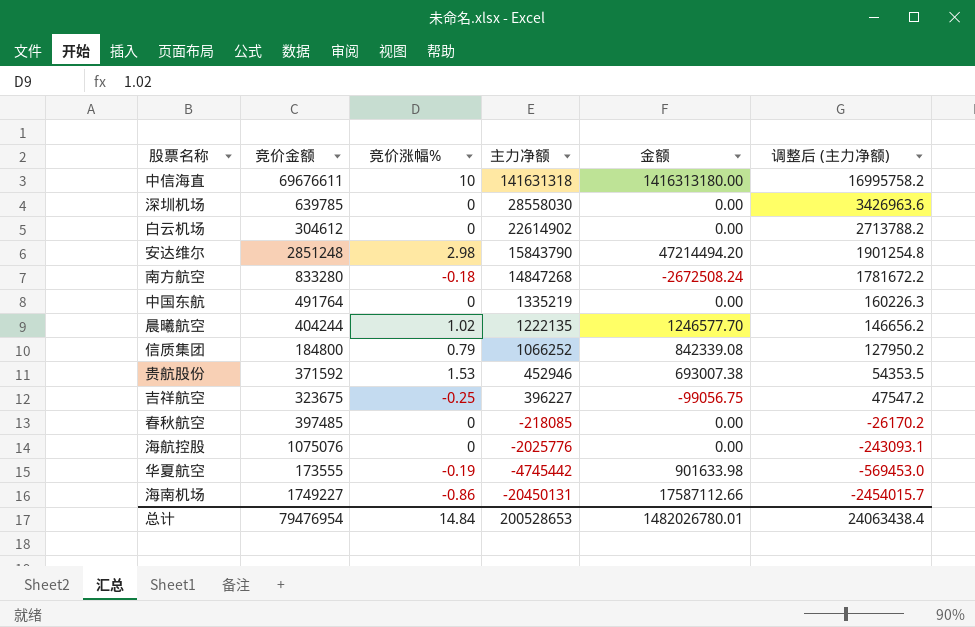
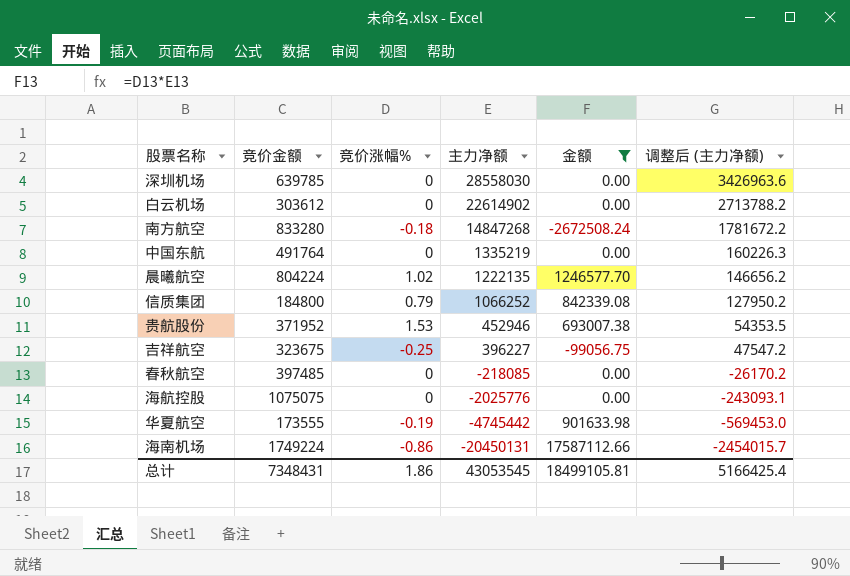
filter: none -> 金额 <= 17587112.66
白云机场 | 竞价金额: 304612 -> 303612
晨曦航空 | 竞价金额: 404244 -> 804224
贵航股份 | 竞价金额: 371592 -> 371952
海航控股 | 竞价金额: 1075076 -> 1075075
海南机场 | 竞价金额: 1749227 -> 1749224
总计 | 竞价金额: 79476954 -> 7348431
总计 | 竞价涨幅%: 14.84 -> 1.86
总计 | 主力净额: 200528653 -> 43053545
总计 | 金额: 1482026780.01 -> 18499105.81
总计 | 调整后 (主力净额): 24063438.4 -> 5166425.4

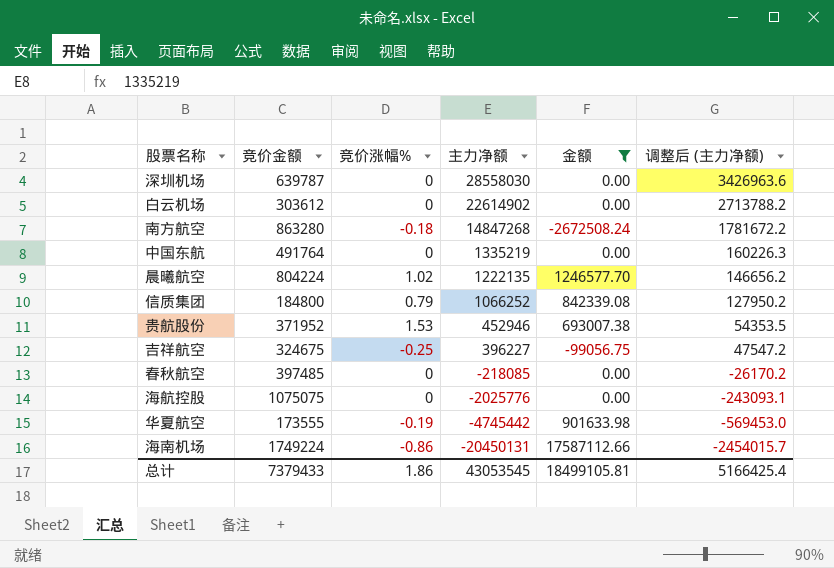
深圳机场 | 竞价金额: 639785 -> 639787
南方航空 | 竞价金额: 833280 -> 863280
吉祥航空 | 竞价金额: 323675 -> 324675
总计 | 竞价金额: 7348431 -> 7379433

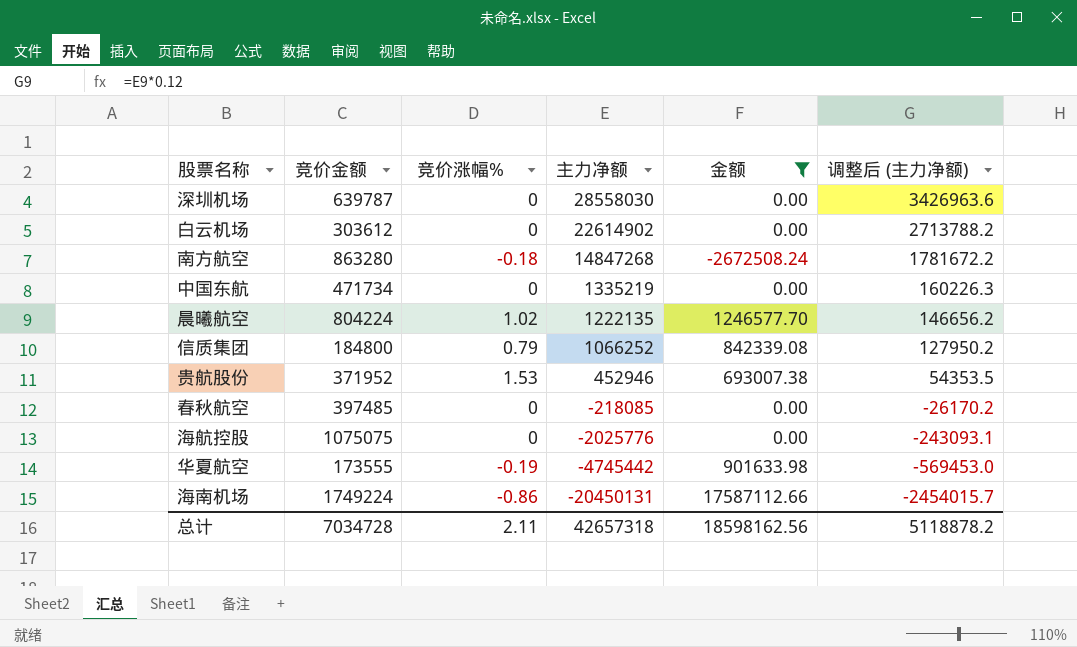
row 吉祥航空: 324675 | -0.25 | 396227 | -99056.75 | 47547.2 -> none
中国东航 | 竞价金额: 491764 -> 471734
总计 | 竞价金额: 7379433 -> 7034728
总计 | 竞价涨幅%: 1.86 -> 2.11
总计 | 主力净额: 43053545 -> 42657318
总计 | 金额: 18499105.81 -> 18598162.56
总计 | 调整后 (主力净额): 5166425.4 -> 5118878.2

